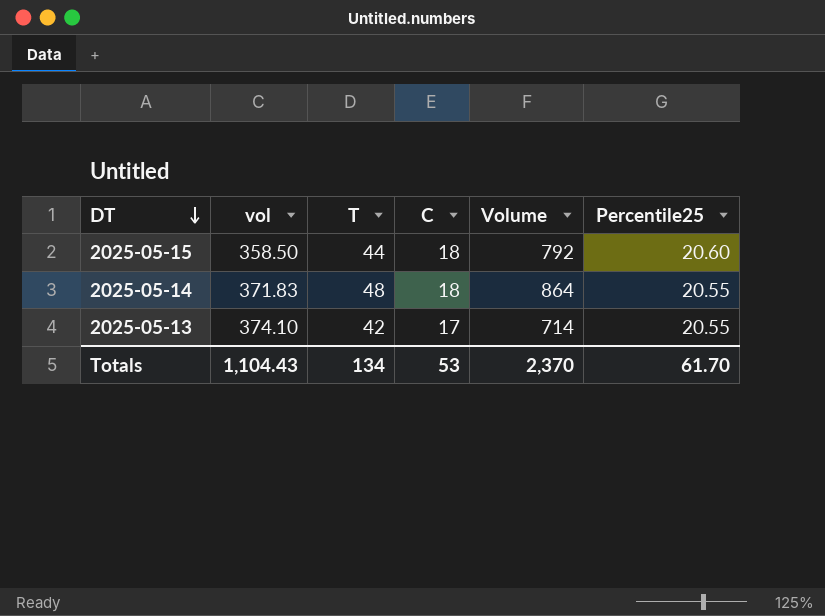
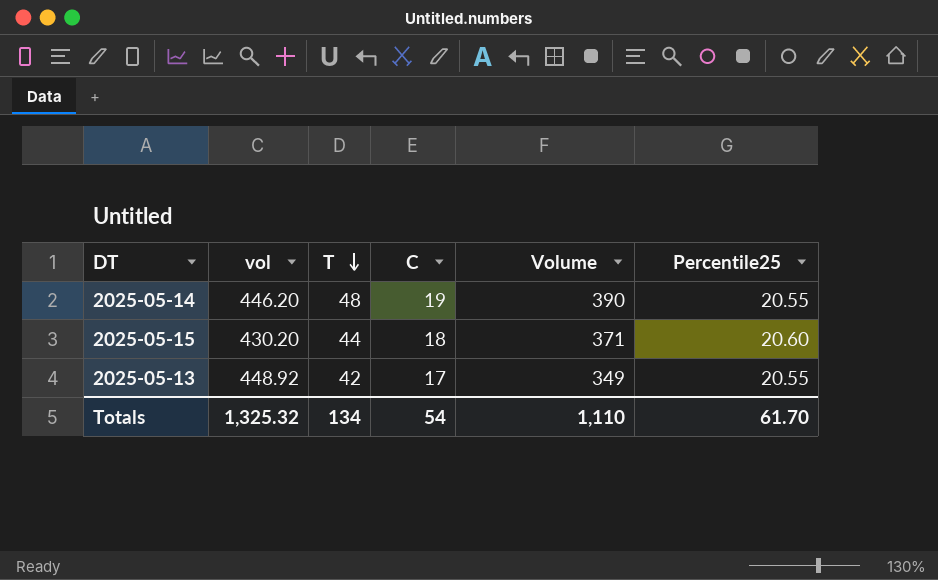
row order: DT descending -> T descending
column Volume | formula: [T] * [C] -> [C] * [Percentile25]
2025-05-14 | vol: 371.83 -> 446.20
2025-05-14 | C: 18 -> 19
2025-05-15 | vol: 358.50 -> 430.20
2025-05-13 | vol: 374.10 -> 448.92
Totals | vol: 1,104.43 -> 1,325.32
Totals | C: 53 -> 54
Totals | Volume: 2,370 -> 1,110

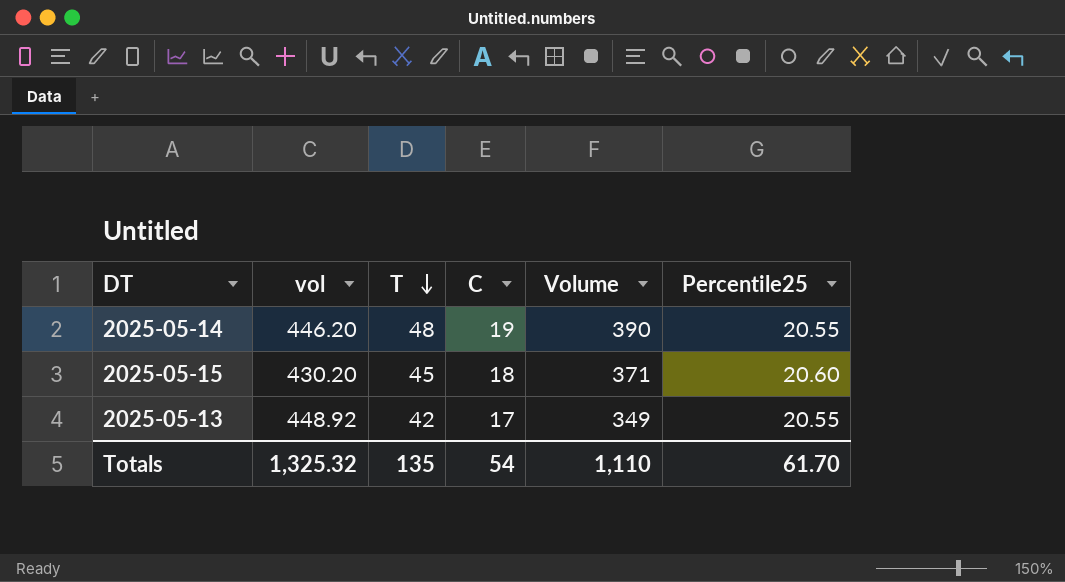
2025-05-15 | T: 44 -> 45
Totals | T: 134 -> 135

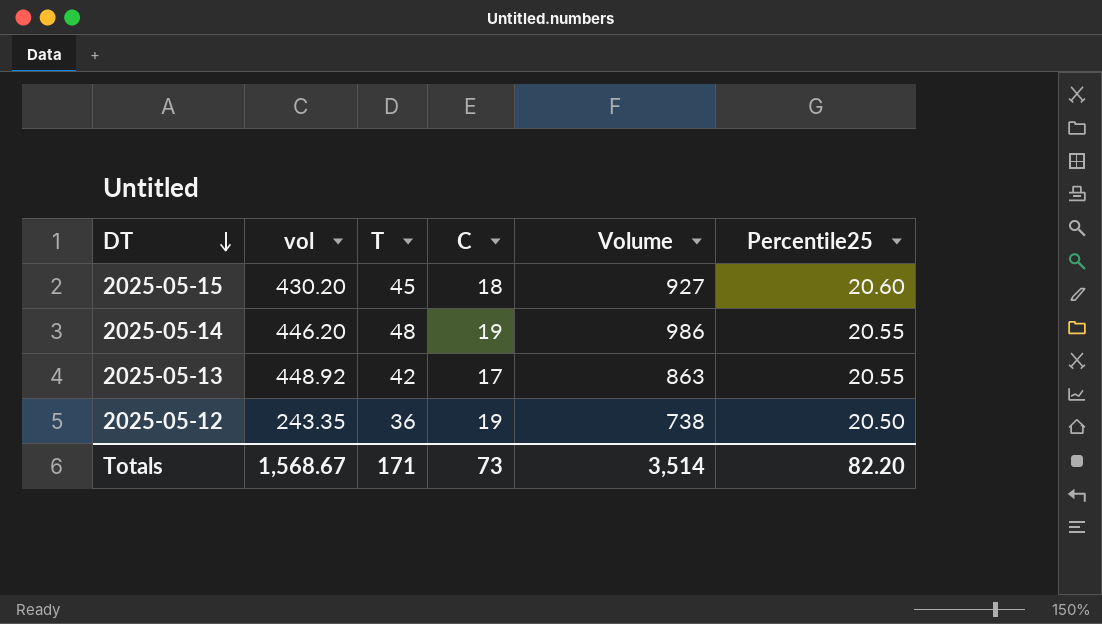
row order: T descending -> DT descending
column Volume | formula: [C] * [Percentile25] -> [T] * [Percentile25]
row 2025-05-12: none -> 243.35 | 36 | 19 | 738 | 20.50
Totals | vol: 1,325.32 -> 1,568.67
Totals | T: 135 -> 171
Totals | C: 54 -> 73
Totals | Volume: 1,110 -> 3,514
Totals | Percentile25: 61.70 -> 82.20

